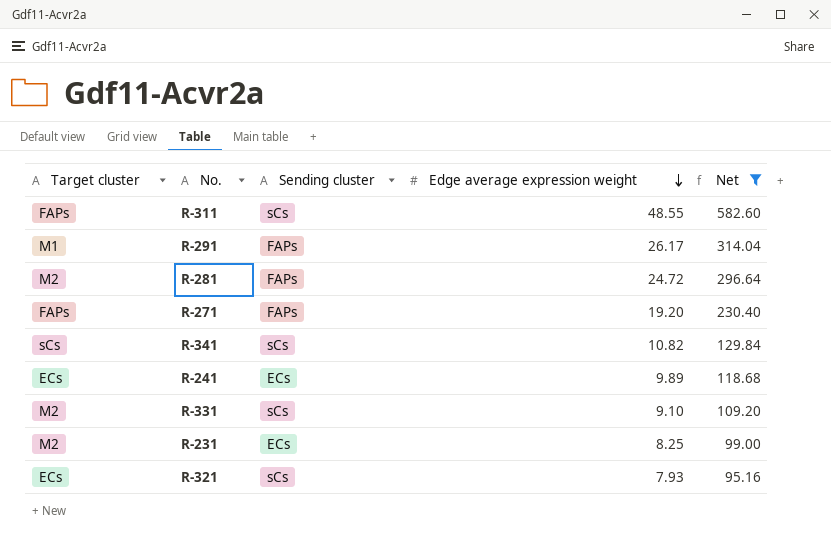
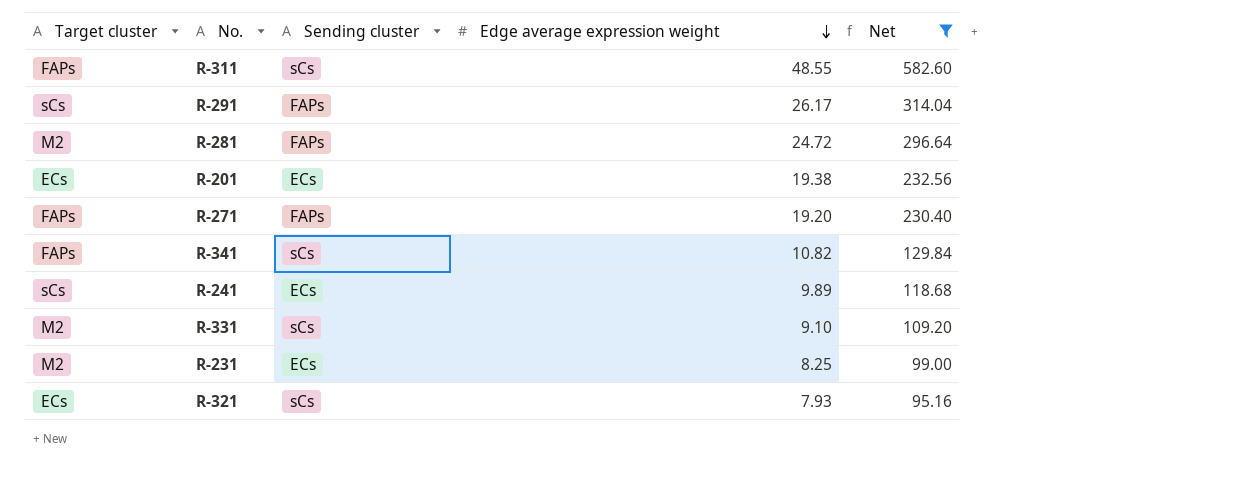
R-291 | Target cluster: M1 -> sCs
row R-201: none -> ECs | ECs | 19.38 | 232.56
R-341 | Target cluster: sCs -> FAPs
R-241 | Target cluster: ECs -> sCs

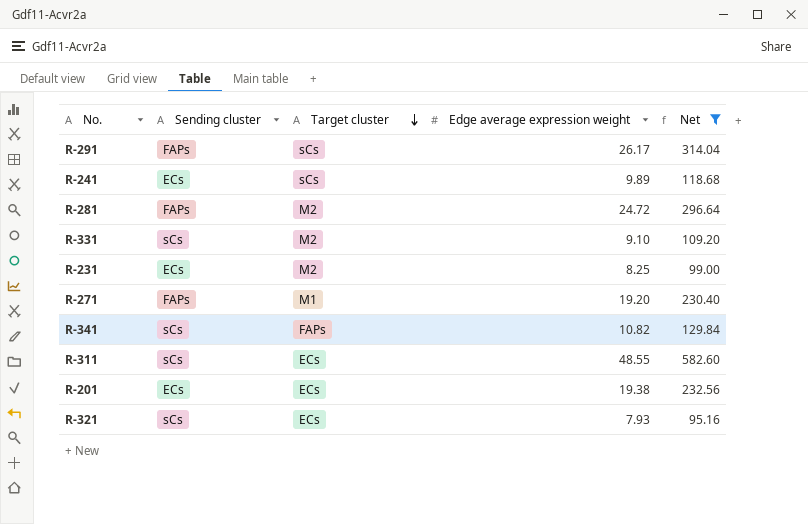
row order: Edge average expression weight descending -> Target cluster descending
column Target cluster | position: 1 -> 3
R-271 | Target cluster: FAPs -> M1
R-311 | Target cluster: FAPs -> ECs

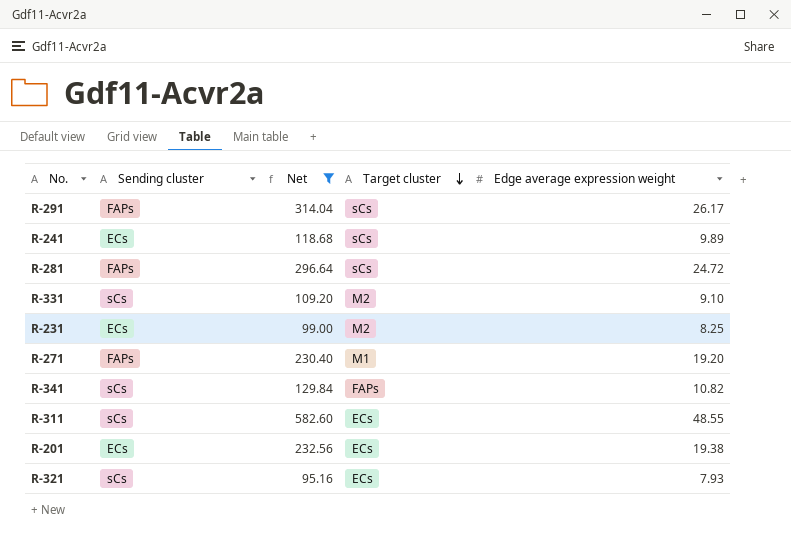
column Net | position: 5 -> 3
R-281 | Target cluster: M2 -> sCs

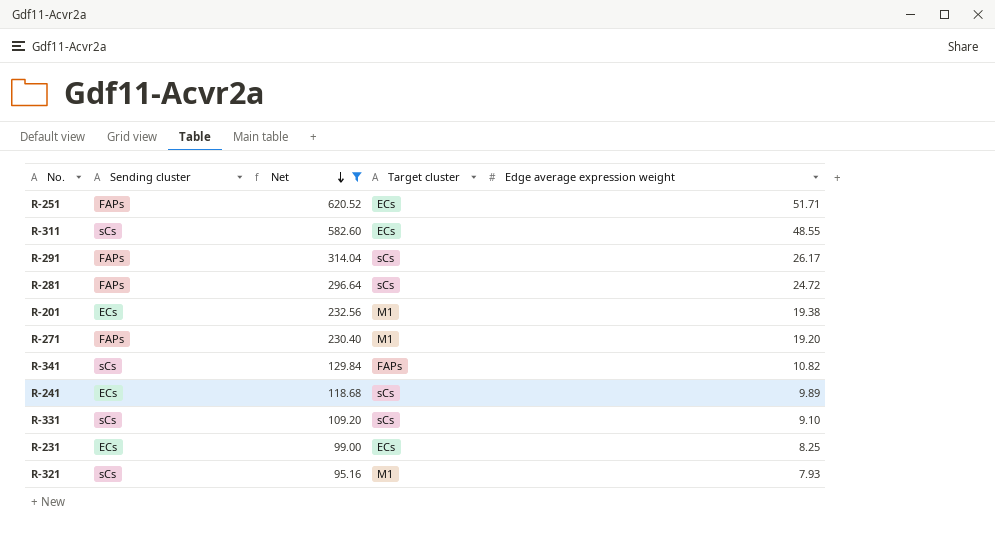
row order: Target cluster descending -> Net descending
row R-251: none -> FAPs | 620.52 | ECs | 51.71
R-201 | Target cluster: ECs -> M1
R-331 | Target cluster: M2 -> sCs
R-231 | Target cluster: M2 -> ECs
R-321 | Target cluster: ECs -> M1

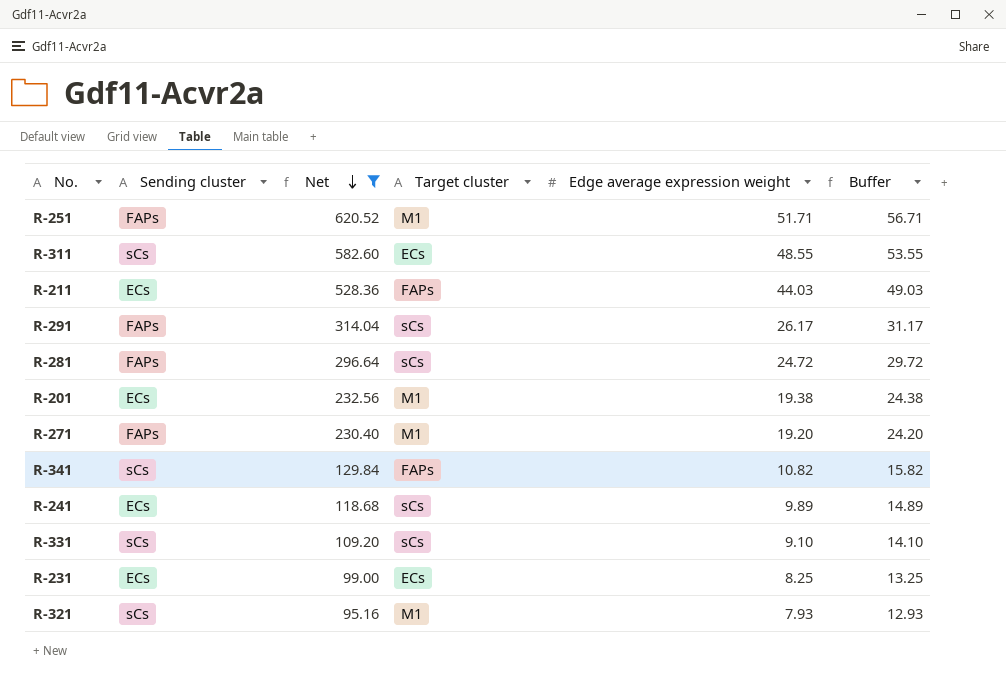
column Buffer | formula: none -> [Edge average expression weight] + 5
R-251 | Target cluster: ECs -> M1
row R-211: none -> ECs | 528.36 | FAPs | 44.03 | 49.03

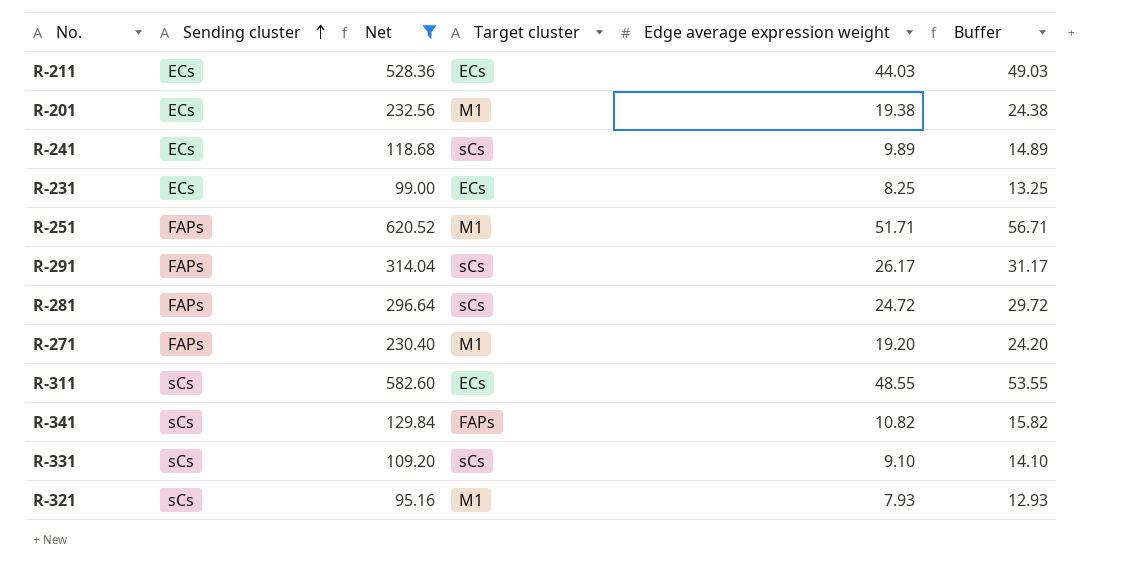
row order: Net descending -> Sending cluster ascending
R-211 | Target cluster: FAPs -> ECs

